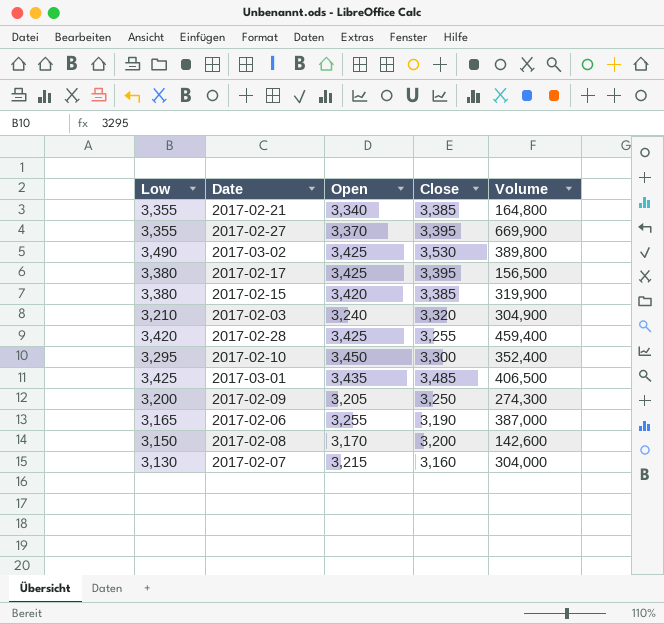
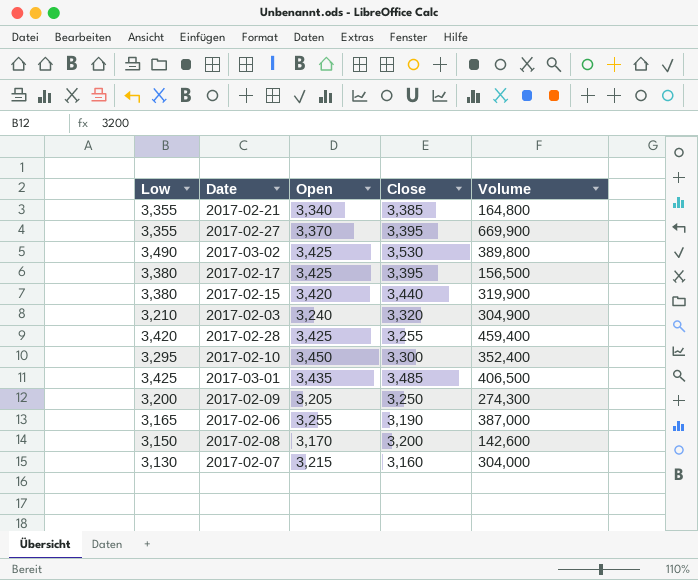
2017-02-15 | Close: 3,385 -> 3,440

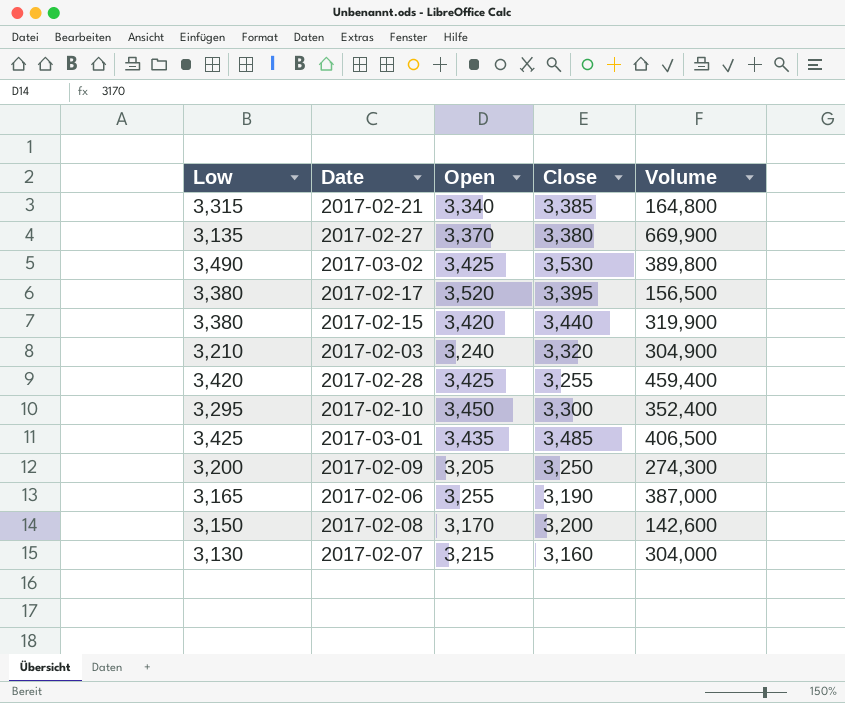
2017-02-21 | Low: 3,355 -> 3,315
2017-02-27 | Low: 3,355 -> 3,135
2017-02-27 | Close: 3,395 -> 3,380
2017-02-17 | Open: 3,425 -> 3,520

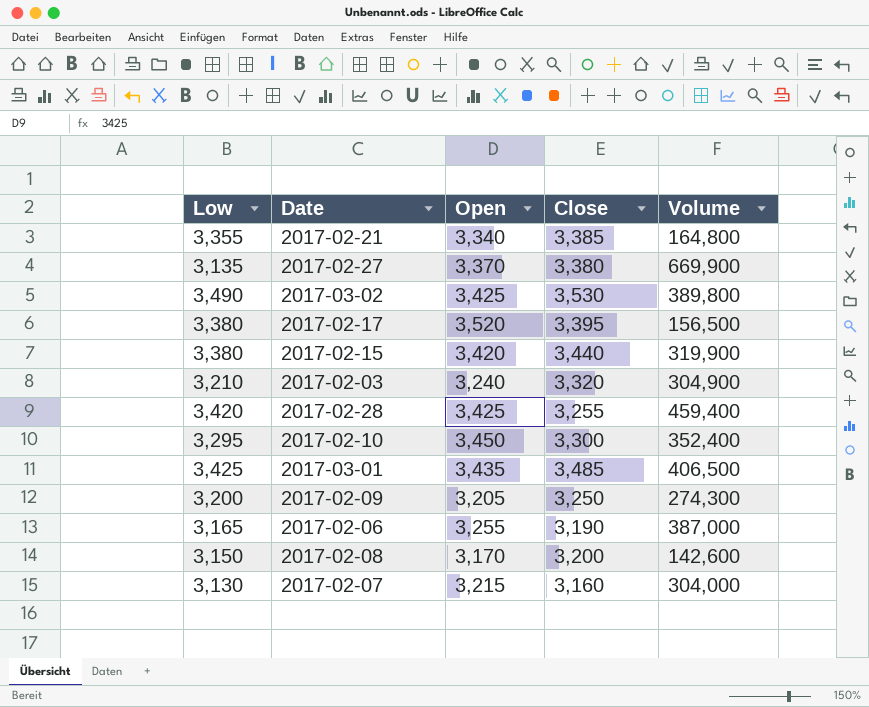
2017-02-21 | Low: 3,315 -> 3,355

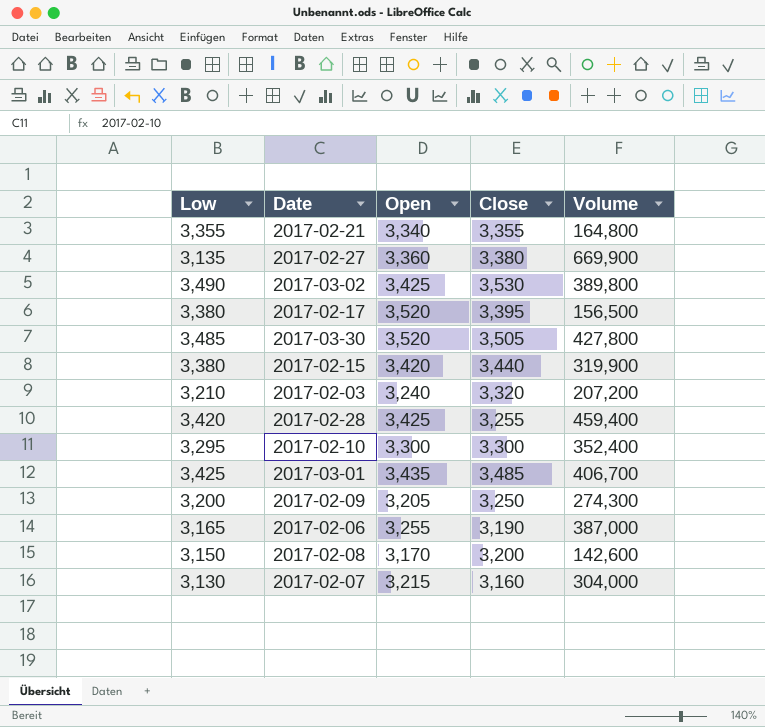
2017-02-21 | Close: 3,385 -> 3,355
2017-02-27 | Open: 3,370 -> 3,360
row 2017-03-30: none -> 3,485 | 3,520 | 3,505 | 427,800
2017-02-03 | Volume: 304,900 -> 207,200
2017-02-10 | Open: 3,450 -> 3,300
2017-03-01 | Volume: 406,500 -> 406,700

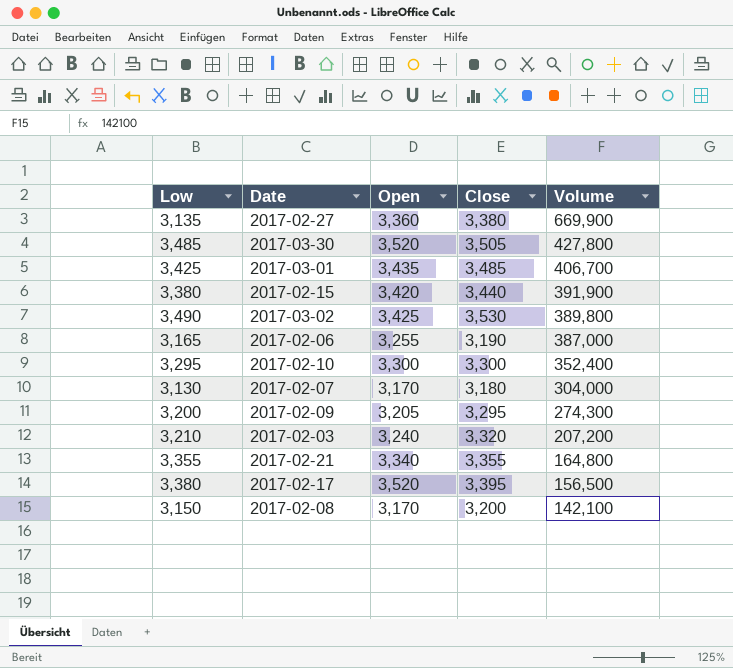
row order: none -> Volume descending
row 2017-02-28: 3,420 | 3,425 | 3,255 | 459,400 -> none
2017-02-15 | Volume: 319,900 -> 391,900
2017-02-07 | Open: 3,215 -> 3,170
2017-02-07 | Close: 3,160 -> 3,180
2017-02-09 | Close: 3,250 -> 3,295
2017-02-08 | Volume: 142,600 -> 142,100

